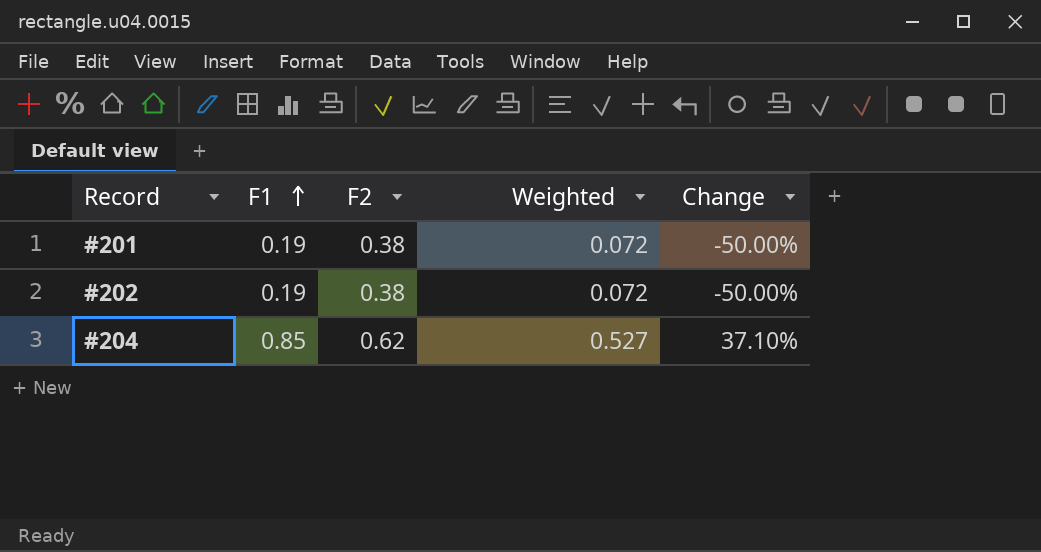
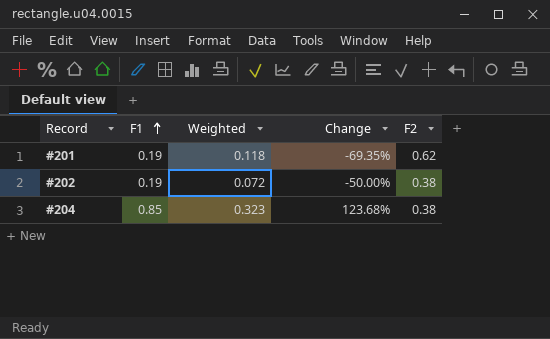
column F2 | position: 3 -> 5
#201 | Weighted: 0.072 -> 0.118
#201 | Change: -50.00% -> -69.35%
#201 | F2: 0.38 -> 0.62
#204 | Weighted: 0.527 -> 0.323
#204 | Change: 37.10% -> 123.68%
#204 | F2: 0.62 -> 0.38

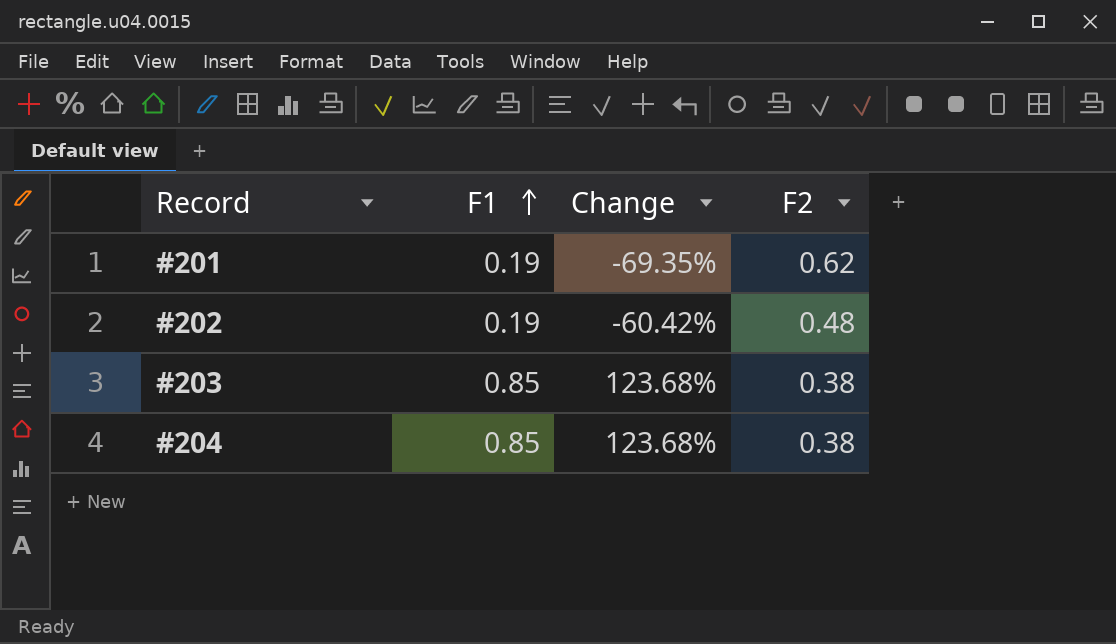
column Weighted | formula: [F1] * [F2] -> none
#202 | Change: -50.00% -> -60.42%
#202 | F2: 0.38 -> 0.48
row #203: none -> 0.85 | 123.68% | 0.38

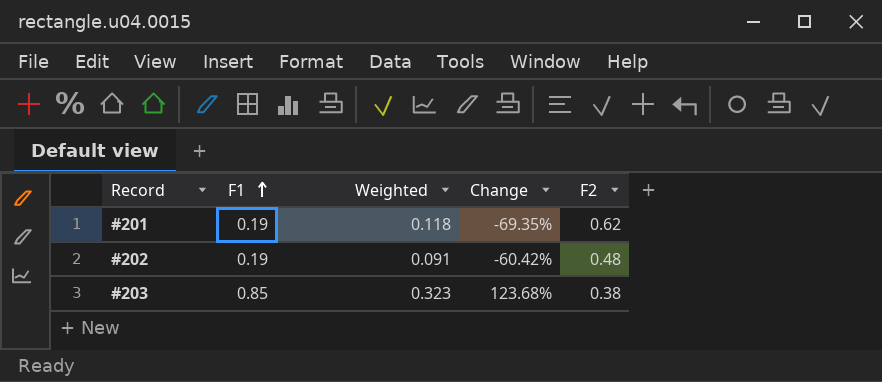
column Weighted | formula: none -> [F1] * [F2]
row #204: 0.85 | 123.68% | 0.38 -> none

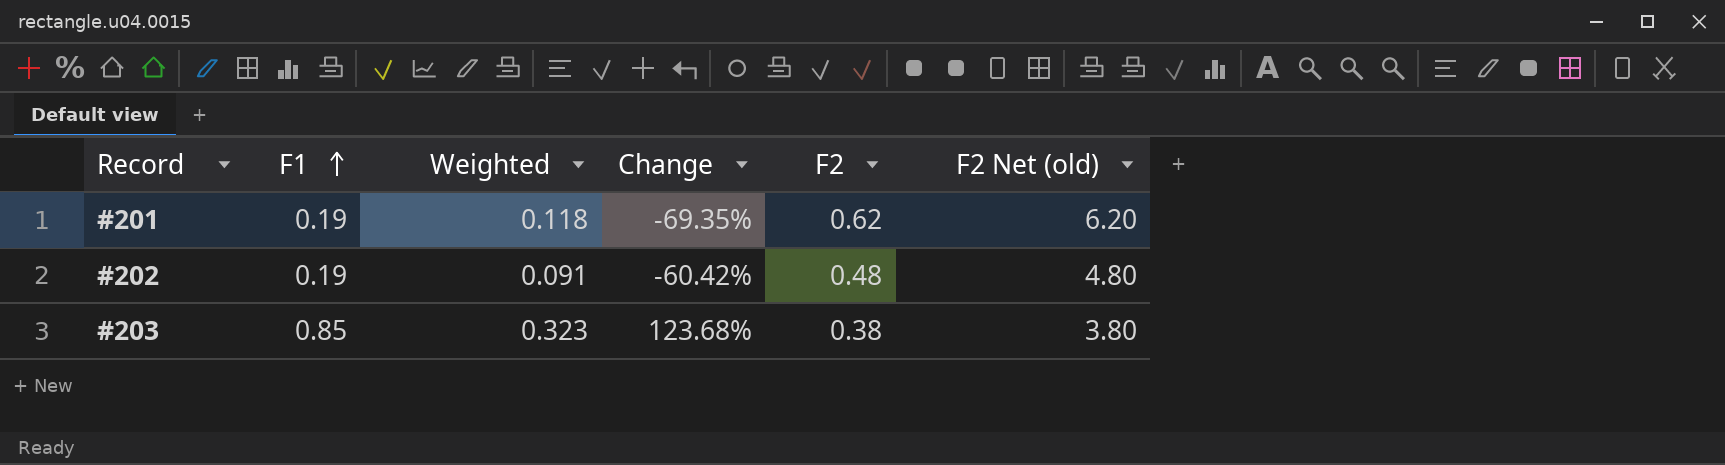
column F2 Net (old) | formula: none -> [F2] * 10

